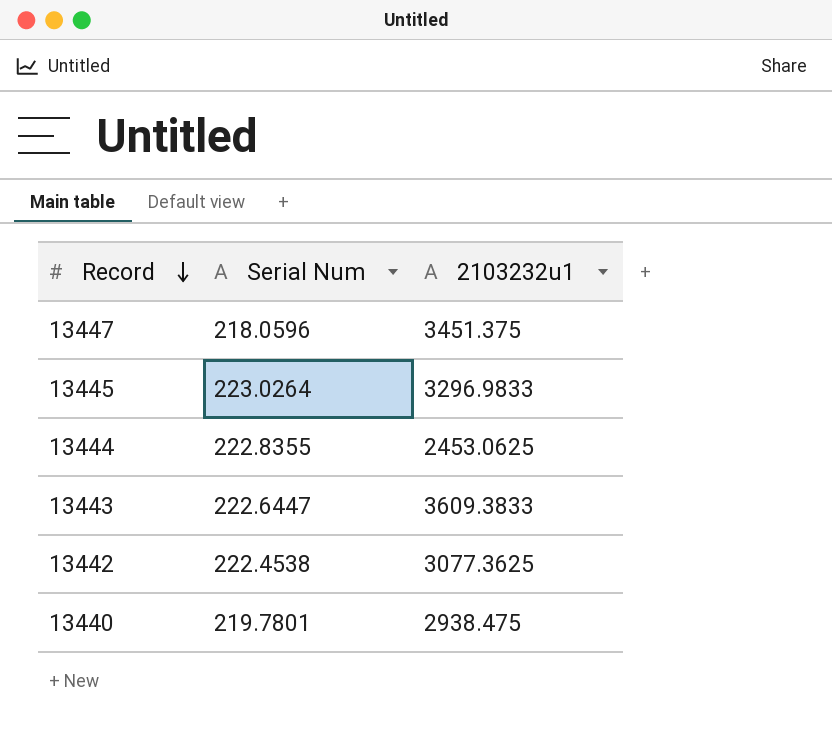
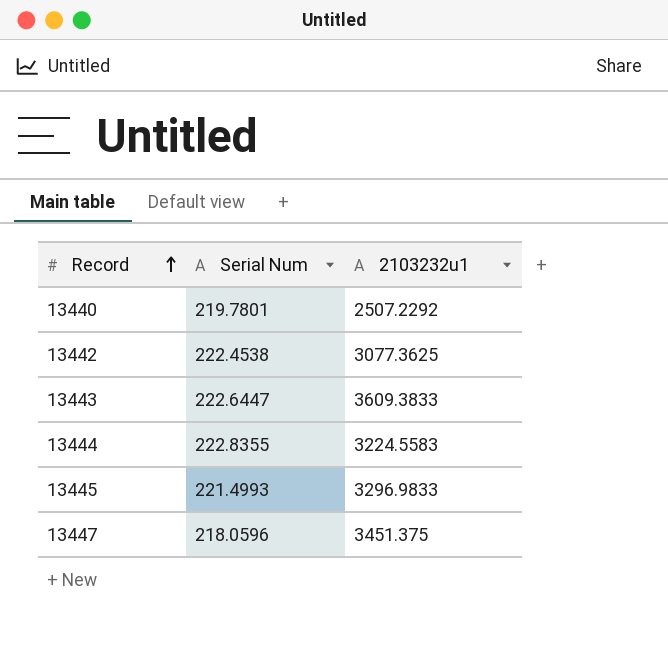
row order: Record descending -> Record ascending
13440 | 2103232u1: 2938.475 -> 2507.2292
13444 | 2103232u1: 2453.0625 -> 3224.5583
13445 | Serial Num: 223.0264 -> 221.4993

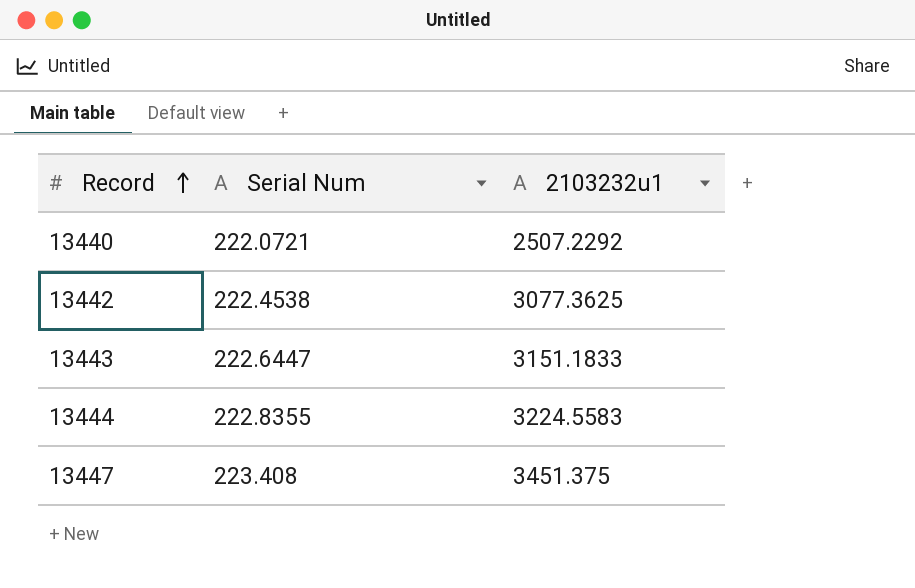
row 13445: 221.4993 | 3296.9833 -> none
13440 | Serial Num: 219.7801 -> 222.0721
13443 | 2103232u1: 3609.3833 -> 3151.1833
13447 | Serial Num: 218.0596 -> 223.408

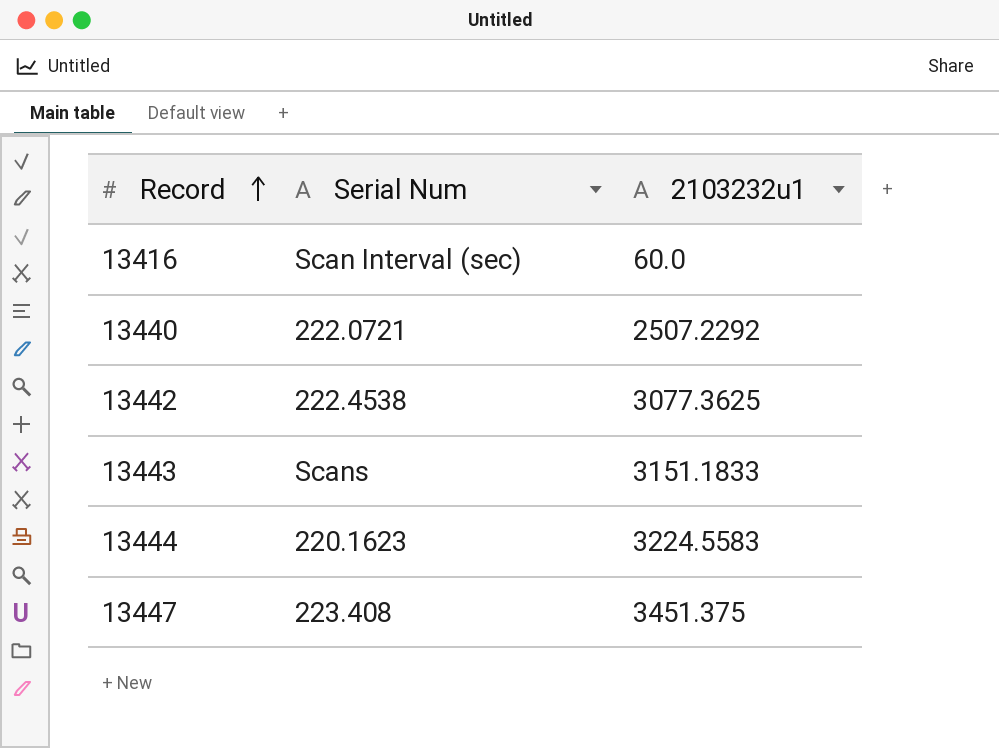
row 13416: none -> Scan Interval (sec) | 60.0
13443 | Serial Num: 222.6447 -> Scans
13444 | Serial Num: 222.8355 -> 220.1623

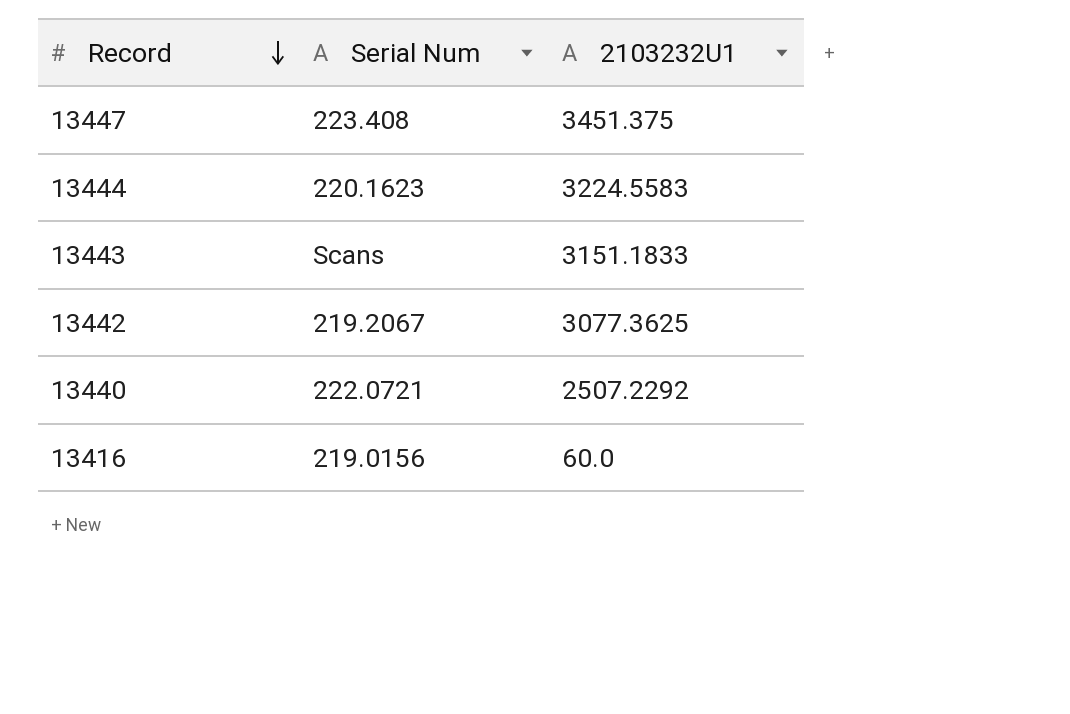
row order: Record ascending -> Record descending
column name: 2103232u1 -> 2103232U1
13442 | Serial Num: 222.4538 -> 219.2067
13416 | Serial Num: Scan Interval (sec) -> 219.0156

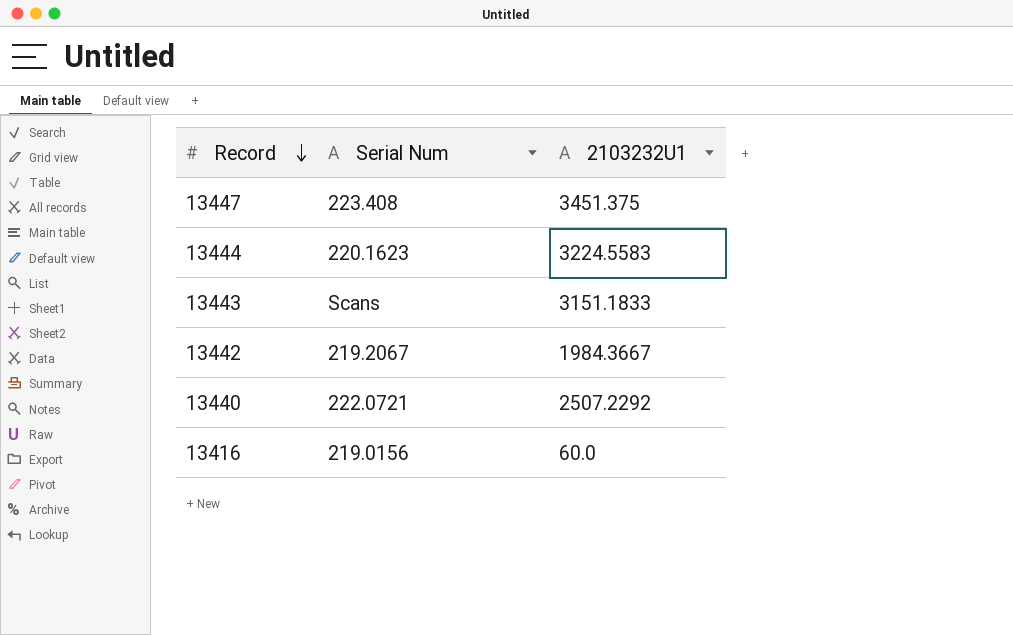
13442 | 2103232U1: 3077.3625 -> 1984.3667

